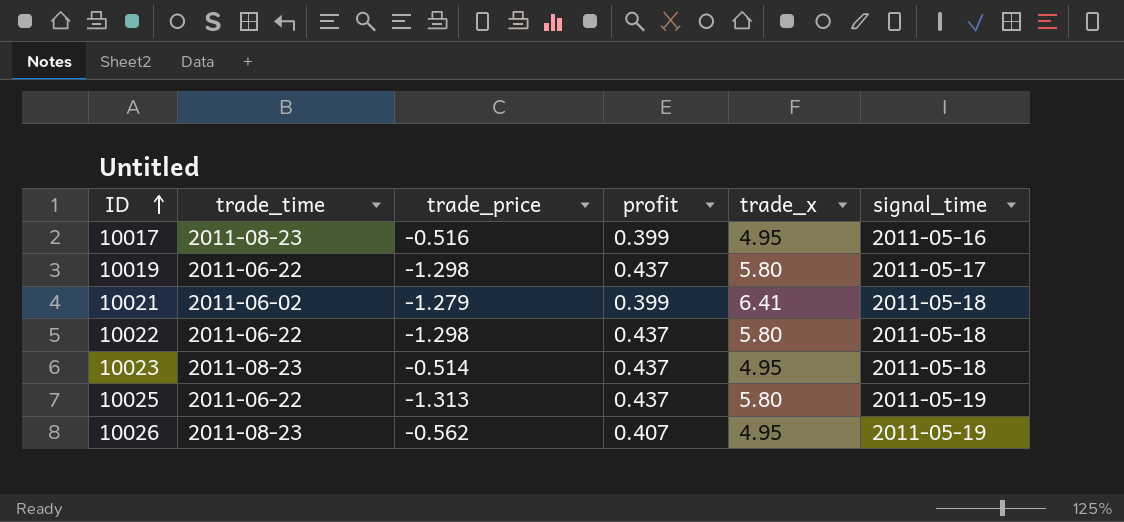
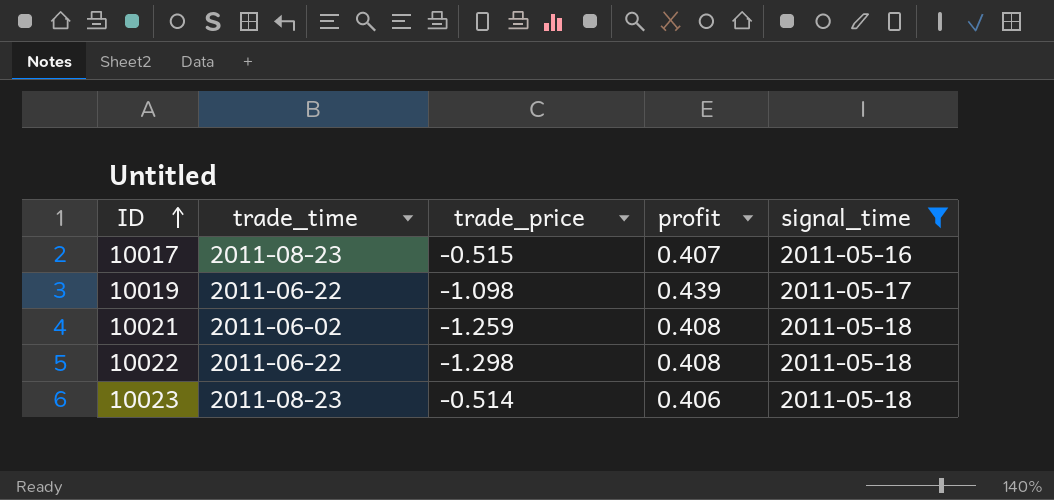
filter: none -> signal_time != 2011-05-19
column trade_x | position: 5 -> none
10017 | trade_price: -0.516 -> -0.515
10017 | profit: 0.399 -> 0.407
10019 | trade_price: -1.298 -> -1.098
10019 | profit: 0.437 -> 0.439
10021 | trade_price: -1.279 -> -1.259
10021 | profit: 0.399 -> 0.408
10022 | profit: 0.437 -> 0.408
10023 | profit: 0.437 -> 0.406

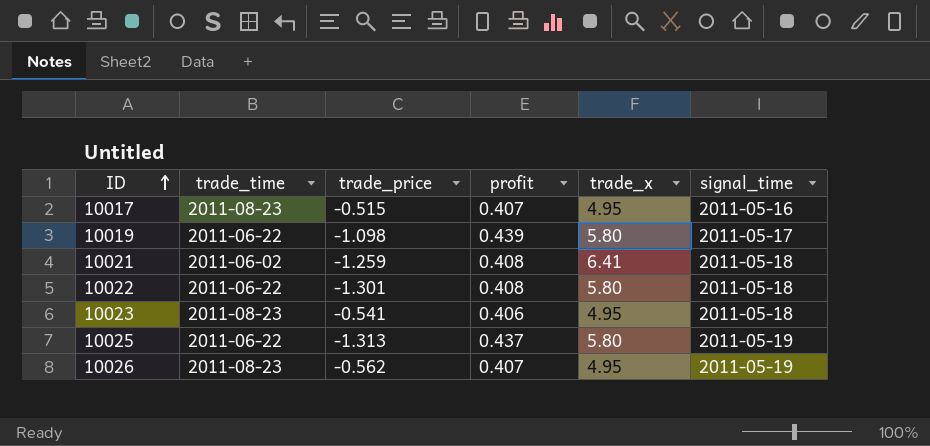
filter: signal_time != 2011-05-19 -> none
column trade_x | position: none -> 5
10022 | trade_price: -1.298 -> -1.301
10023 | trade_price: -0.514 -> -0.541

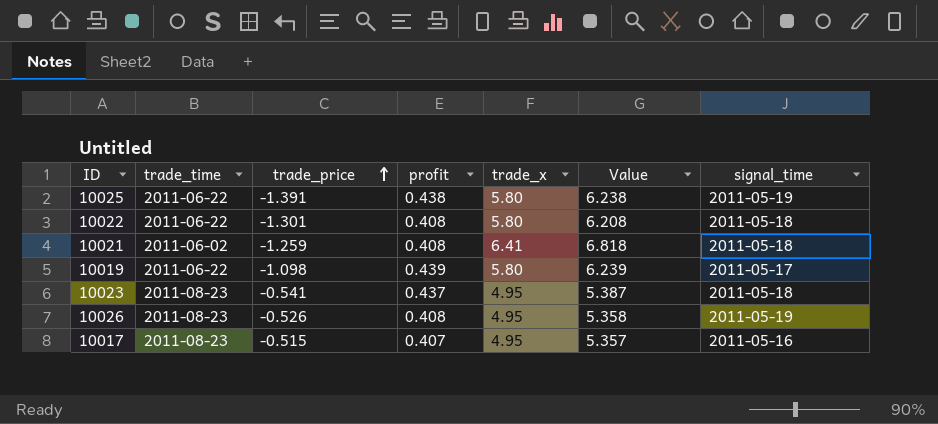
row order: ID ascending -> trade_price ascending
column Value | formula: none -> [profit] + [trade_x]
10025 | trade_price: -1.313 -> -1.391
10025 | profit: 0.437 -> 0.438
10023 | profit: 0.406 -> 0.437
10026 | trade_price: -0.562 -> -0.526
10026 | profit: 0.407 -> 0.408

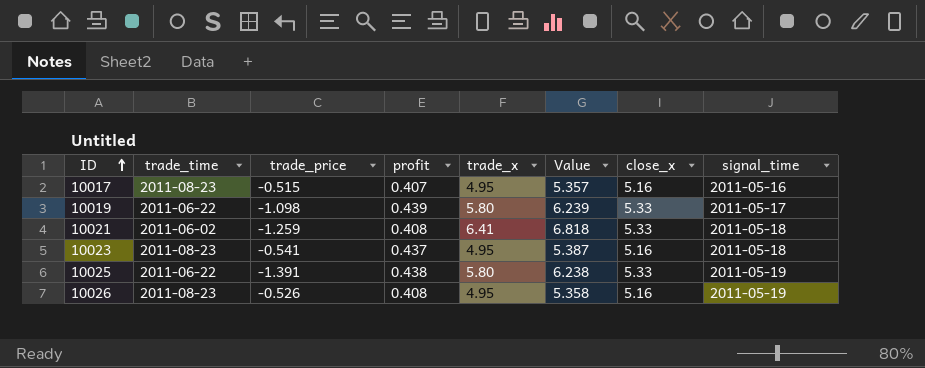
row order: trade_price ascending -> ID ascending
column close_x | position: none -> 7
row 10022: 2011-06-22 | -1.301 | 0.408 | 5.80 | 6.208 | 2011-05-18 -> none

